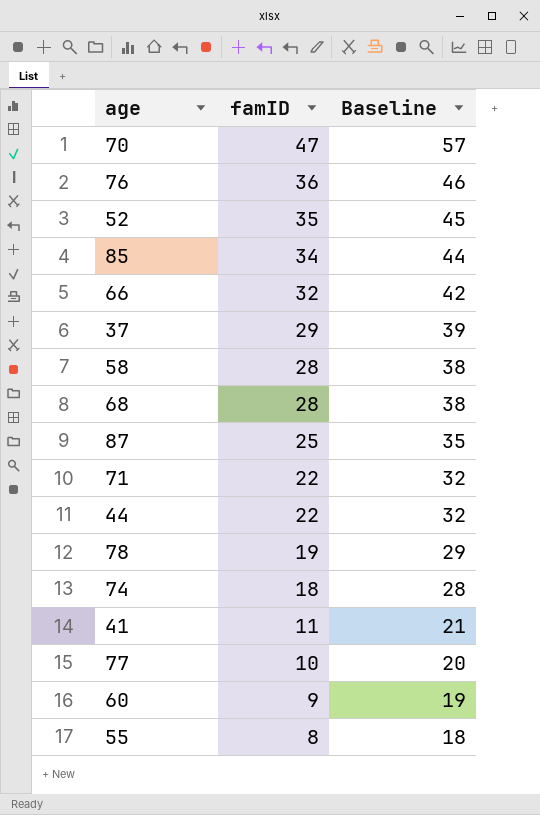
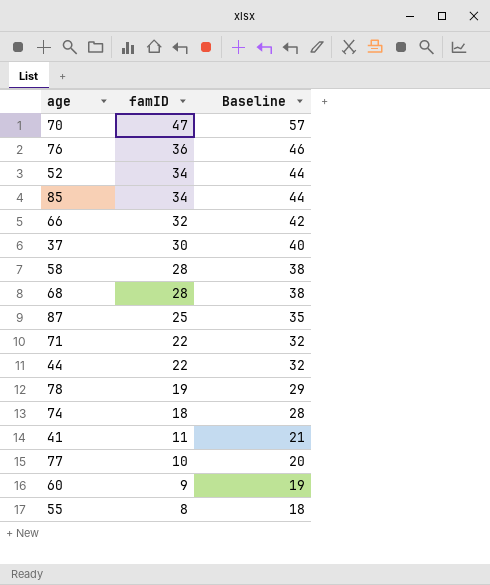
52 | famID: 35 -> 34
52 | Baseline: 45 -> 44
37 | famID: 29 -> 30
37 | Baseline: 39 -> 40

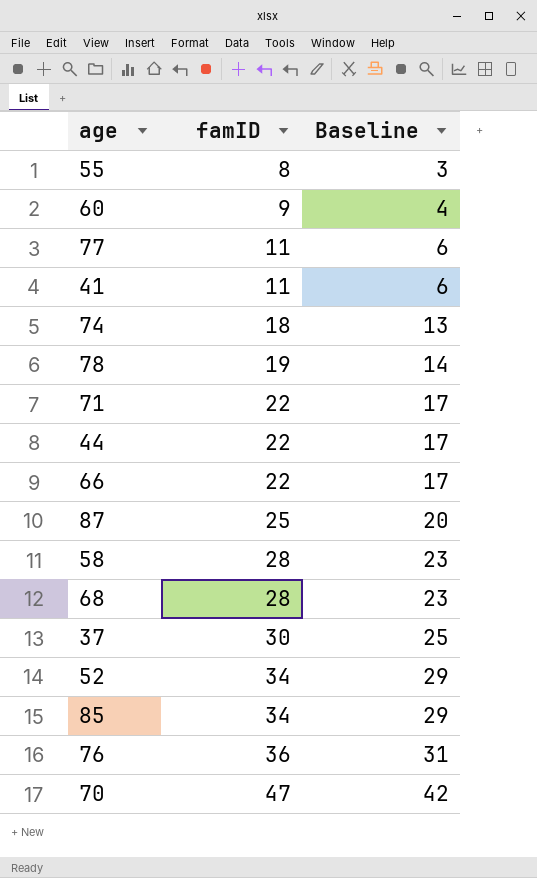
row order: famID descending -> famID ascending
column Baseline | formula: [famID] + 10 -> [famID] - 5
77 | famID: 10 -> 11
66 | famID: 32 -> 22

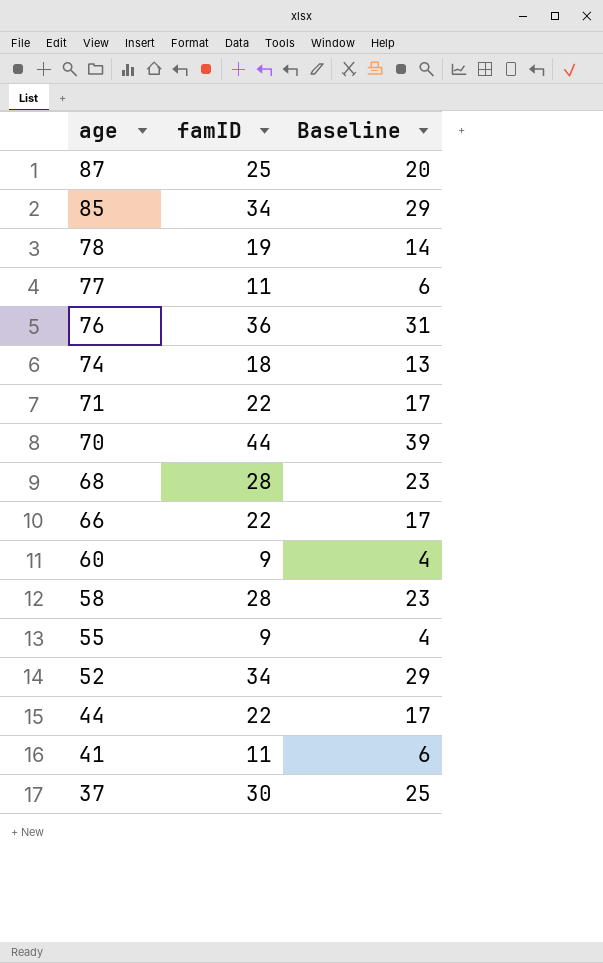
row order: famID ascending -> age descending
70 | famID: 47 -> 44
70 | Baseline: 42 -> 39
55 | famID: 8 -> 9
55 | Baseline: 3 -> 4

